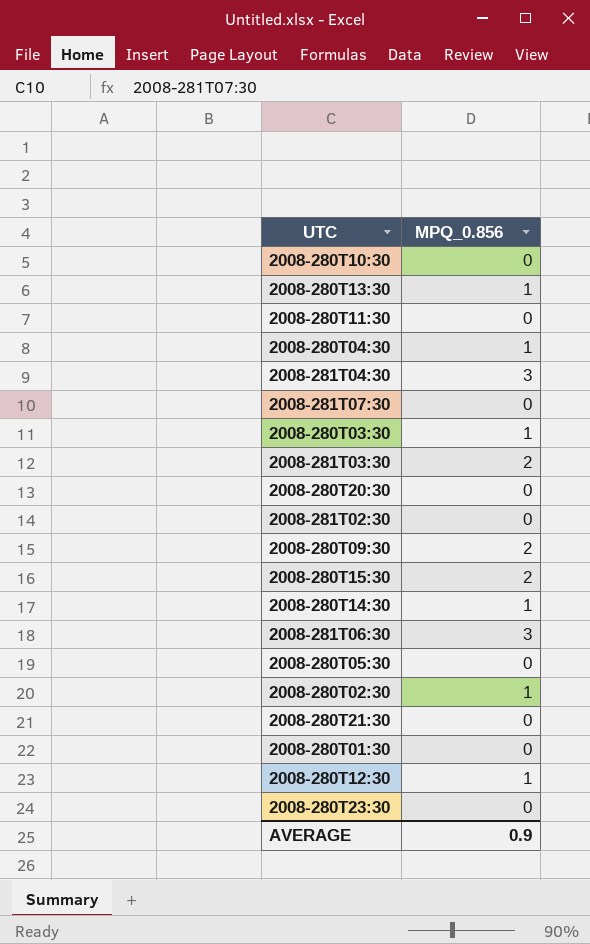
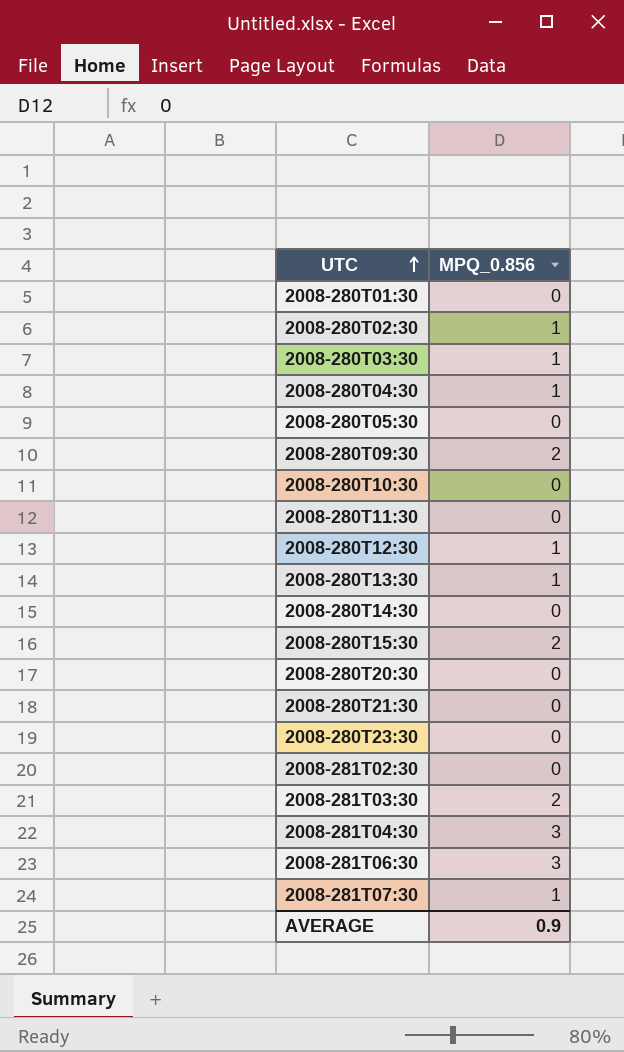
row order: none -> UTC ascending
2008-280T14:30 | MPQ_0.856: 1 -> 0
2008-281T07:30 | MPQ_0.856: 0 -> 1

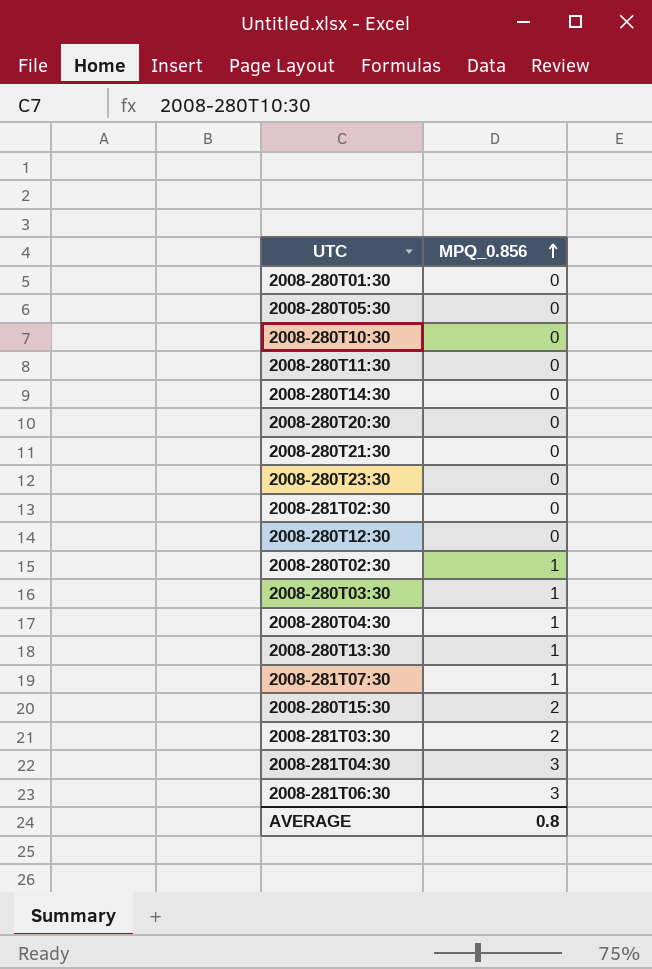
row order: UTC ascending -> MPQ_0.856 ascending
row 2008-280T09:30: 2 -> none
2008-280T12:30 | MPQ_0.856: 1 -> 0
AVERAGE | MPQ_0.856: 0.9 -> 0.8

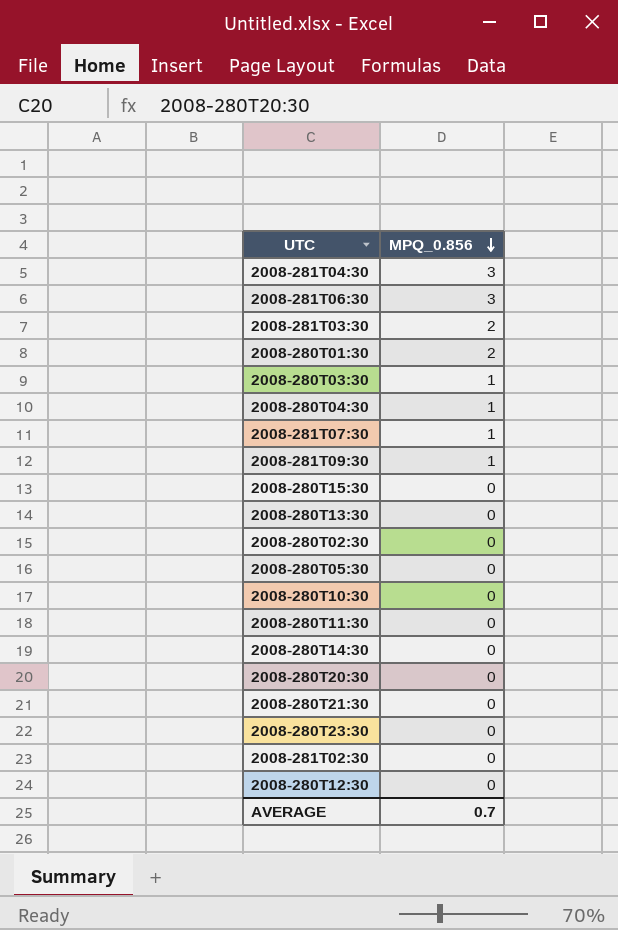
row order: MPQ_0.856 ascending -> MPQ_0.856 descending
2008-280T01:30 | MPQ_0.856: 0 -> 2
row 2008-281T09:30: none -> 1
2008-280T15:30 | MPQ_0.856: 2 -> 0
2008-280T13:30 | MPQ_0.856: 1 -> 0
2008-280T02:30 | MPQ_0.856: 1 -> 0
AVERAGE | MPQ_0.856: 0.8 -> 0.7

